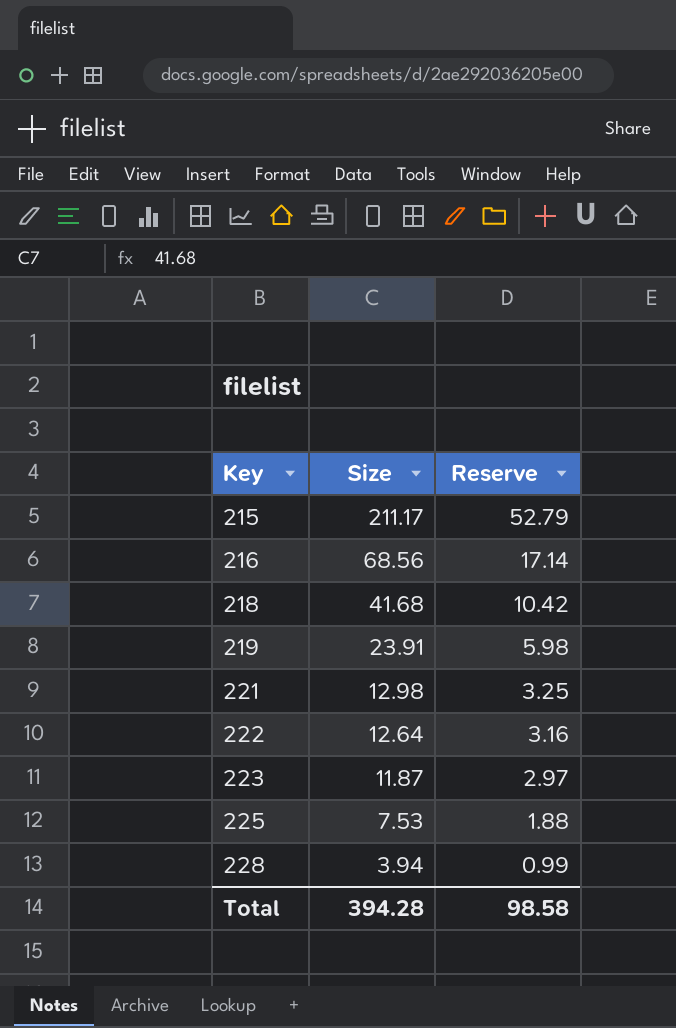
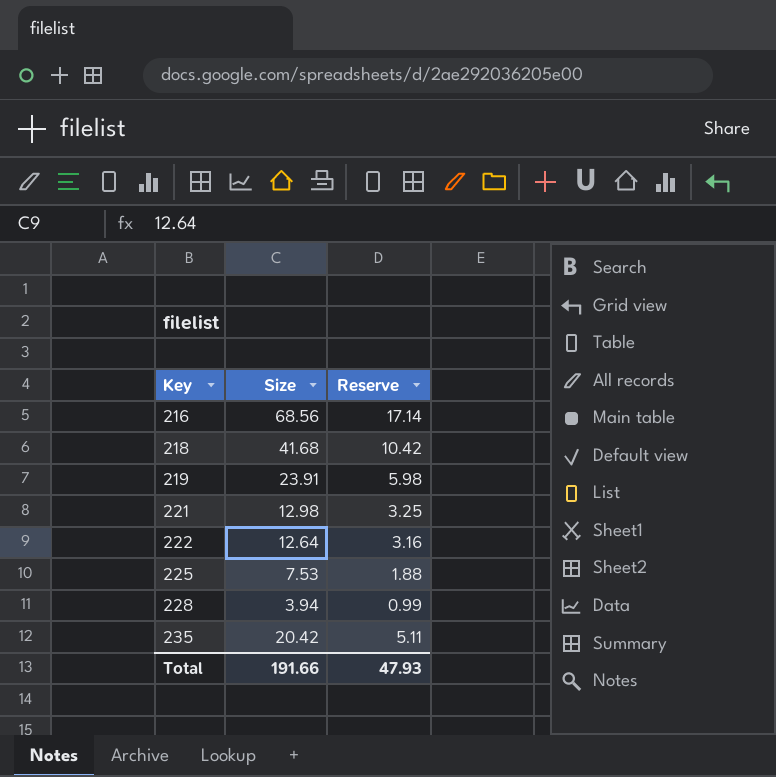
row 215: 211.17 | 52.79 -> none
row 223: 11.87 | 2.97 -> none
row 235: none -> 20.42 | 5.11
Total | Size: 394.28 -> 191.66
Total | Reserve: 98.58 -> 47.93

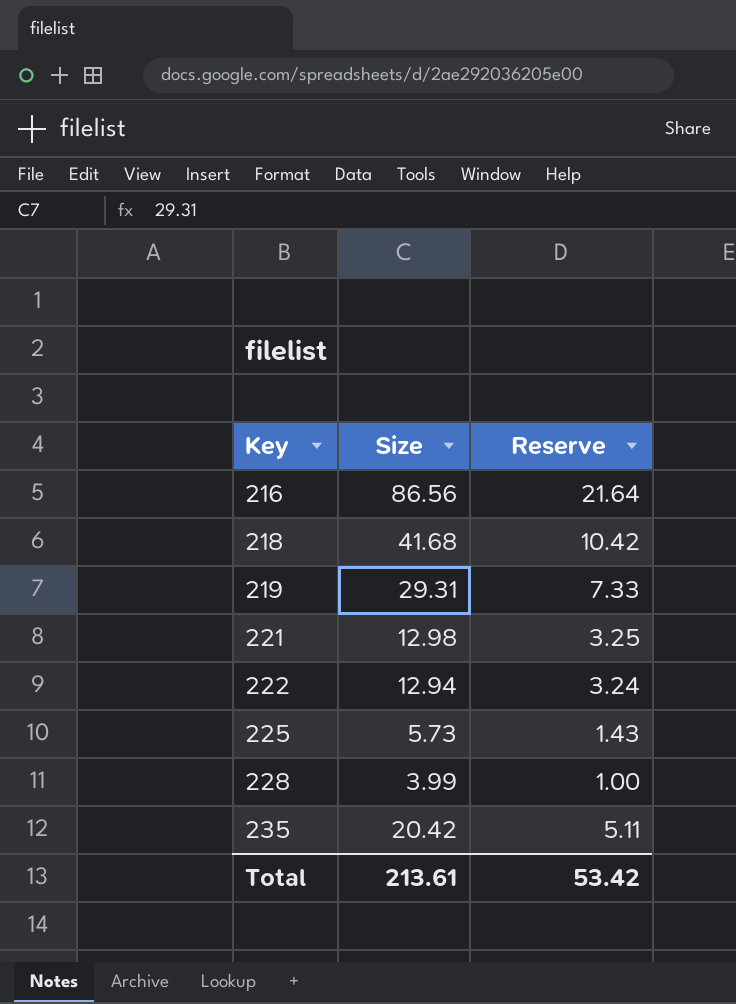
216 | Size: 68.56 -> 86.56
216 | Reserve: 17.14 -> 21.64
219 | Size: 23.91 -> 29.31
219 | Reserve: 5.98 -> 7.33
222 | Size: 12.64 -> 12.94
222 | Reserve: 3.16 -> 3.24
225 | Size: 7.53 -> 5.73
225 | Reserve: 1.88 -> 1.43
228 | Size: 3.94 -> 3.99
228 | Reserve: 0.99 -> 1.00
Total | Size: 191.66 -> 213.61
Total | Reserve: 47.93 -> 53.42

